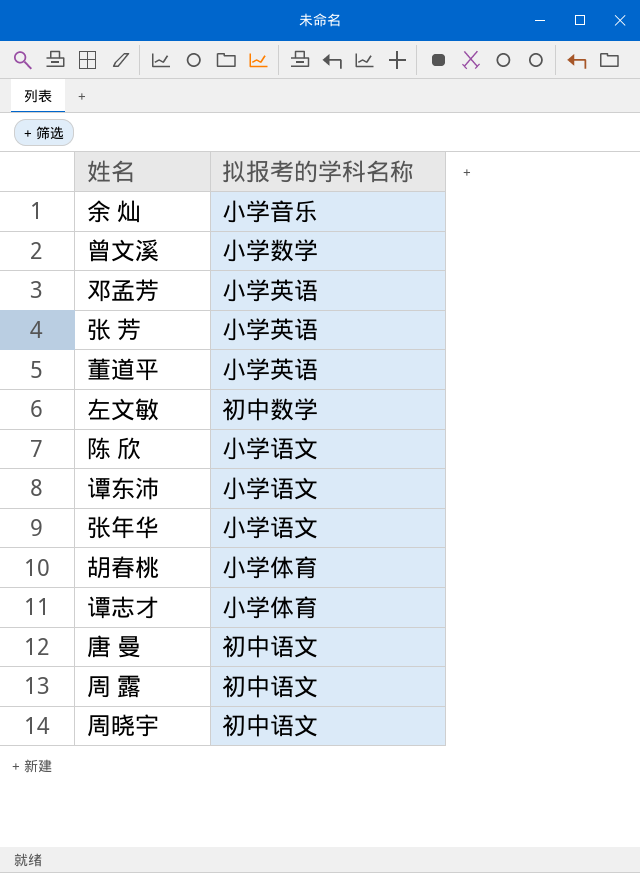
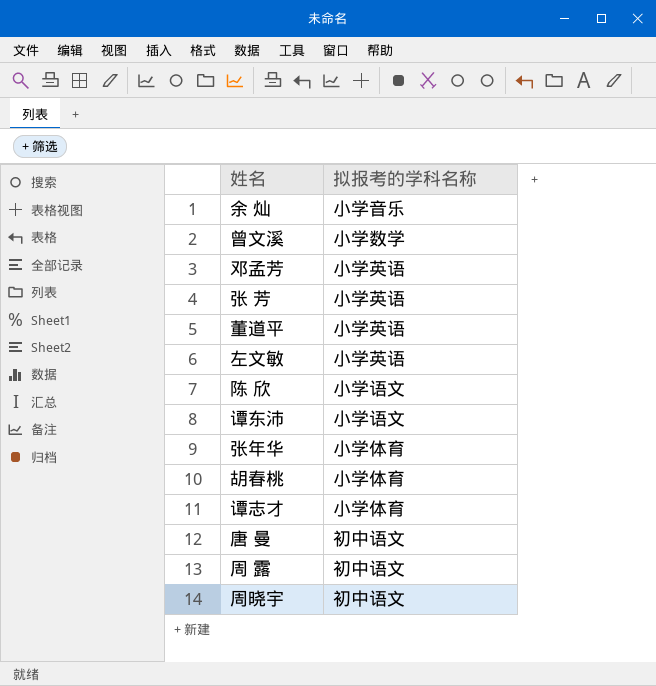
左文敏 | 拟报考的学科名称: 初中数学 -> 小学英语
张年华 | 拟报考的学科名称: 小学语文 -> 小学体育

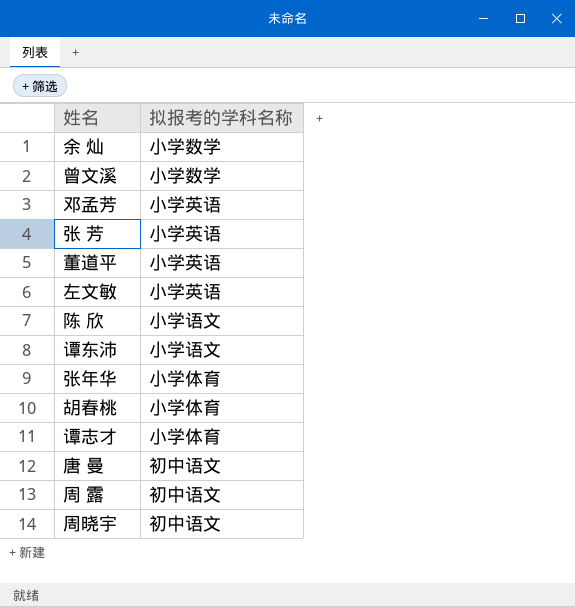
余 灿 | 拟报考的学科名称: 小学音乐 -> 小学数学

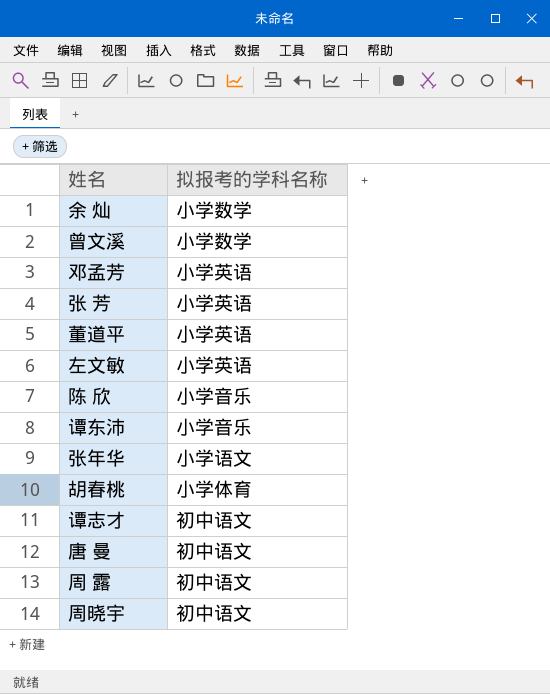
陈 欣 | 拟报考的学科名称: 小学语文 -> 小学音乐
谭东沛 | 拟报考的学科名称: 小学语文 -> 小学音乐
张年华 | 拟报考的学科名称: 小学体育 -> 小学语文
谭志才 | 拟报考的学科名称: 小学体育 -> 初中语文

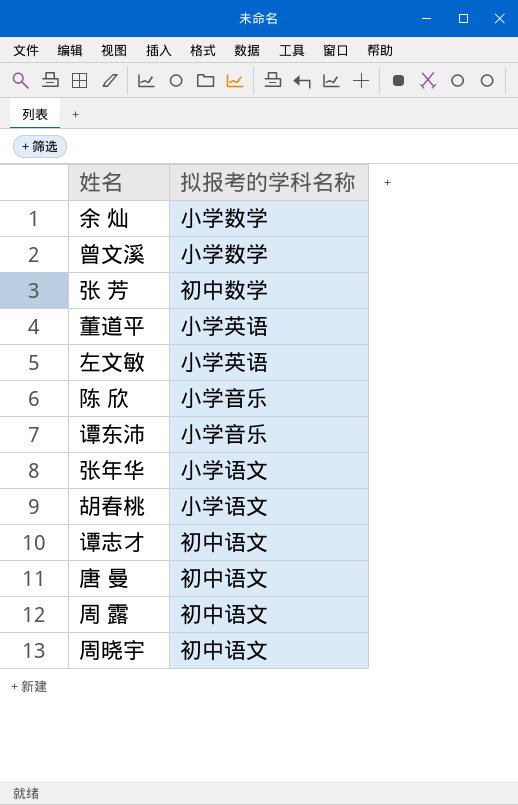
row 邓孟芳: 小学英语 -> none
张 芳 | 拟报考的学科名称: 小学英语 -> 初中数学
胡春桃 | 拟报考的学科名称: 小学体育 -> 小学语文

